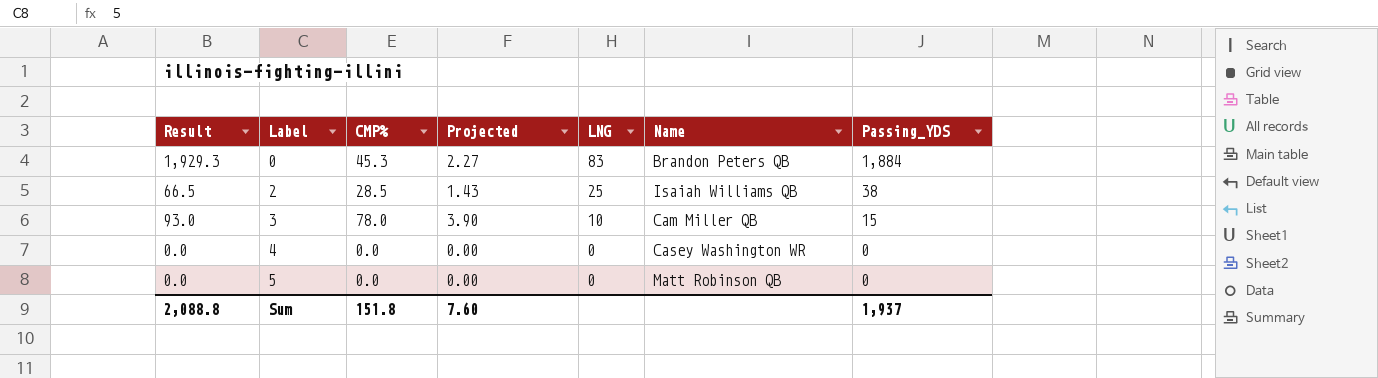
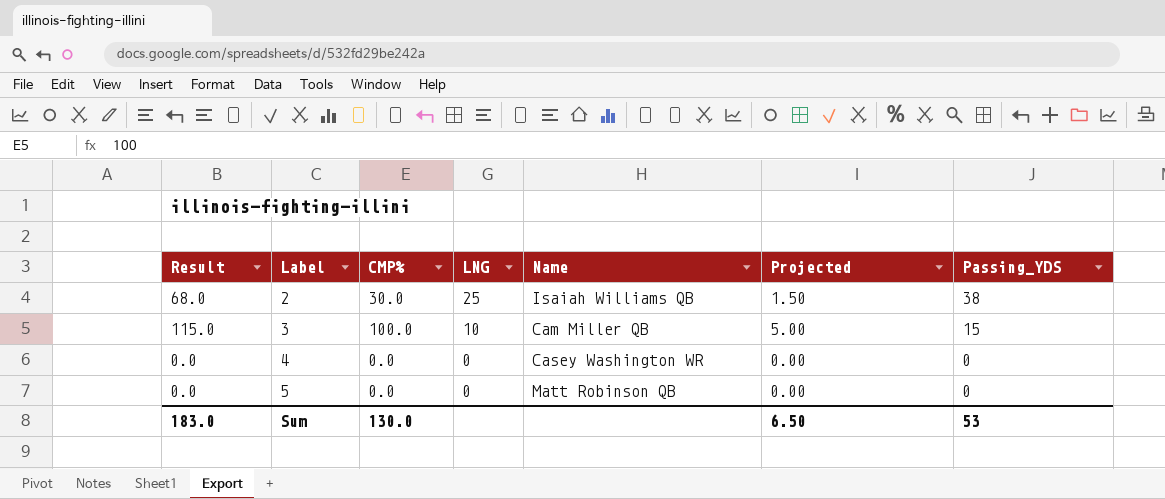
column Projected | position: 4 -> 6
row 0: 1,929.3 | 45.3 | 2.27 | 83 | Brandon Peters QB | 1,884 -> none
2 | Result: 66.5 -> 68.0
2 | CMP%: 28.5 -> 30.0
2 | Projected: 1.43 -> 1.50
3 | Result: 93.0 -> 115.0
3 | CMP%: 78.0 -> 100.0
3 | Projected: 3.90 -> 5.00
Sum | Result: 2,088.8 -> 183.0
Sum | CMP%: 151.8 -> 130.0
Sum | Projected: 7.60 -> 6.50
Sum | Passing_YDS: 1,937 -> 53

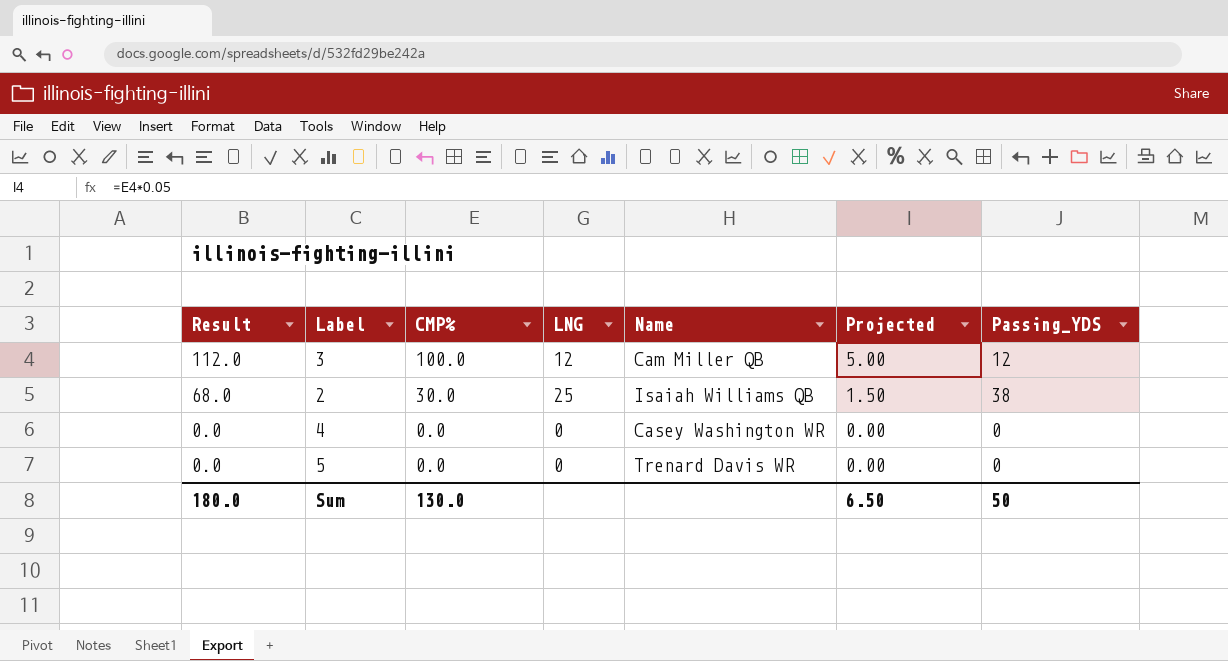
row order: Label ascending -> Result descending
3 | Result: 115.0 -> 112.0
3 | LNG: 10 -> 12
3 | Passing_YDS: 15 -> 12
5 | Name: Matt Robinson QB -> Trenard Davis WR
Sum | Result: 183.0 -> 180.0
Sum | Passing_YDS: 53 -> 50

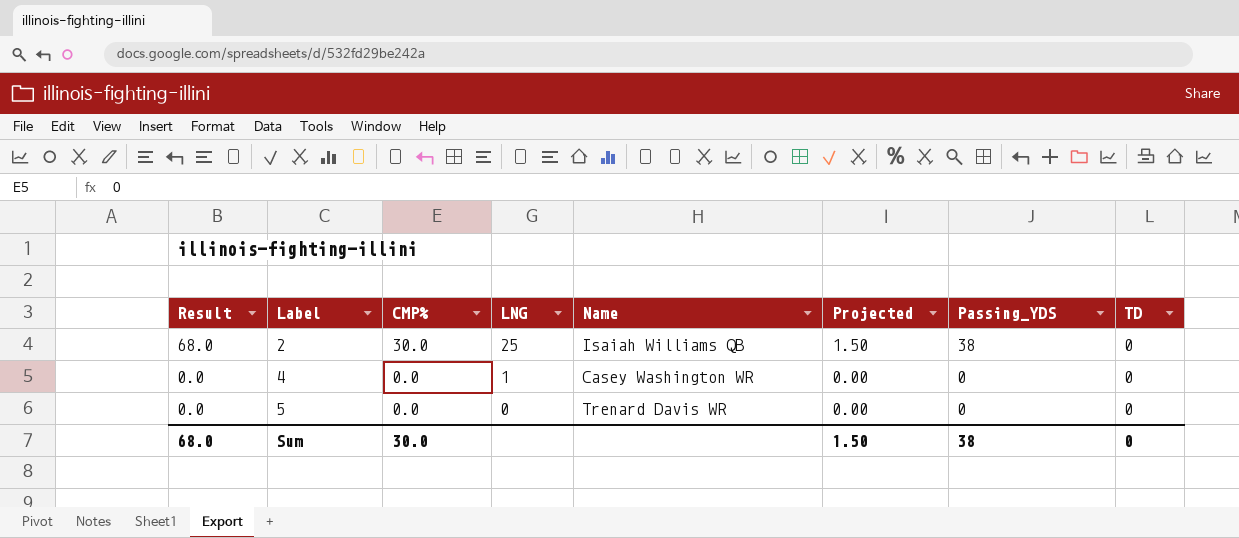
column TD | position: none -> 8
row 3: 112.0 | 100.0 | 12 | Cam Miller QB | 5.00 | 12 -> none
4 | LNG: 0 -> 1
Sum | Result: 180.0 -> 68.0
Sum | CMP%: 130.0 -> 30.0
Sum | Projected: 6.50 -> 1.50
Sum | Passing_YDS: 50 -> 38

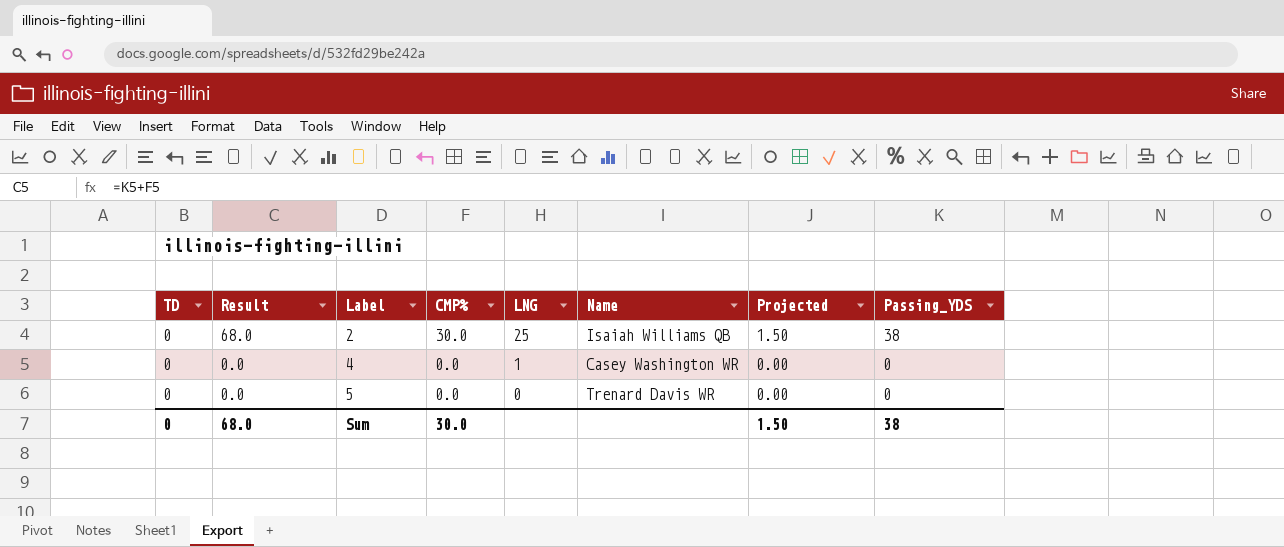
column TD | position: 8 -> 1

